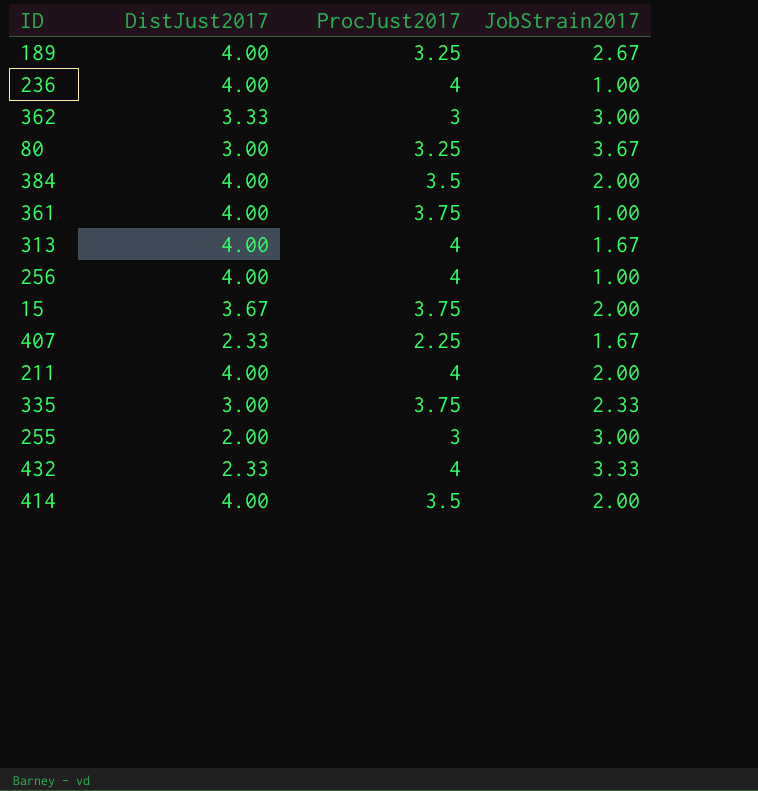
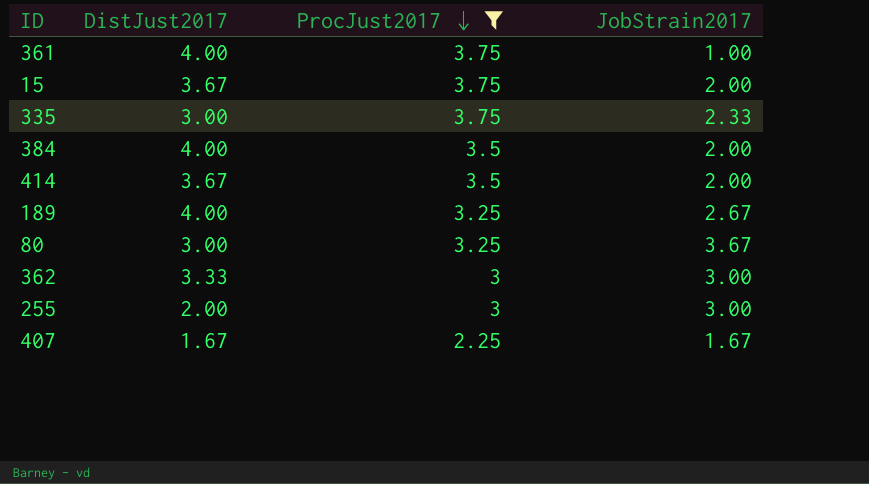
filter: none -> ProcJust2017 != 4
row order: none -> ProcJust2017 descending
414 | DistJust2017: 4.00 -> 3.67
407 | DistJust2017: 2.33 -> 1.67

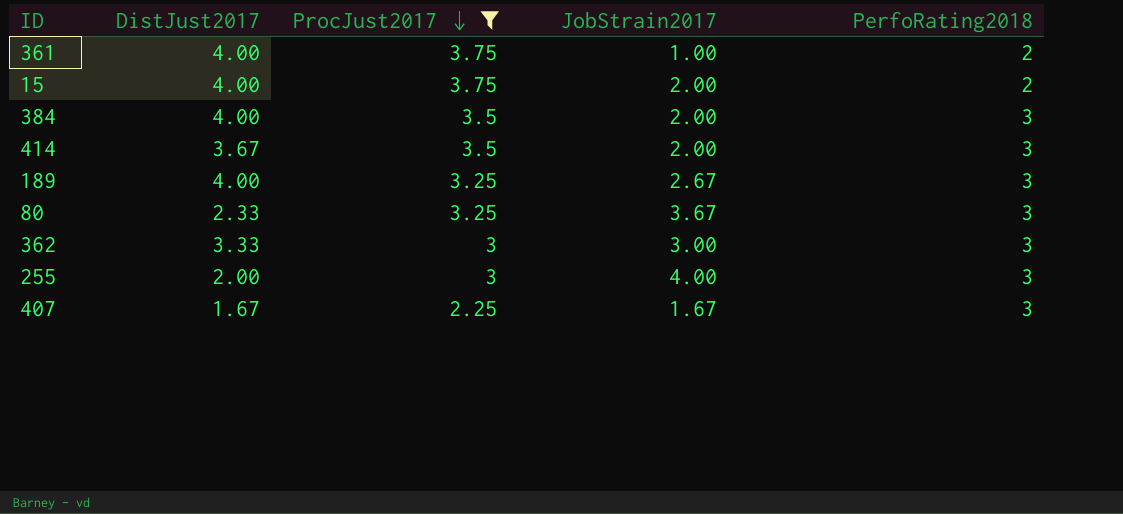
column PerfoRating2018 | position: none -> 5
row 335: 3.00 | 3.75 | 2.33 -> none
15 | DistJust2017: 3.67 -> 4.00
80 | DistJust2017: 3.00 -> 2.33
255 | JobStrain2017: 3.00 -> 4.00

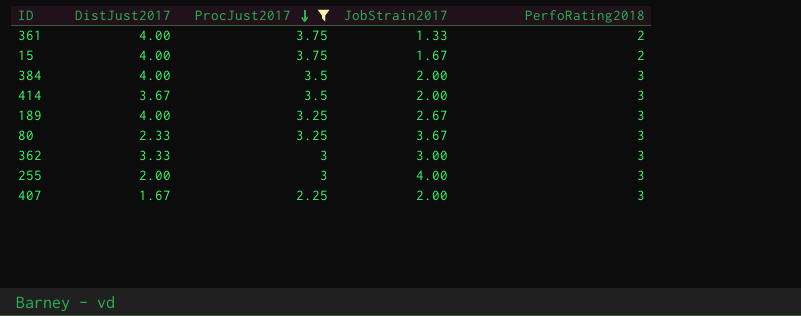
361 | JobStrain2017: 1.00 -> 1.33
15 | JobStrain2017: 2.00 -> 1.67
407 | JobStrain2017: 1.67 -> 2.00

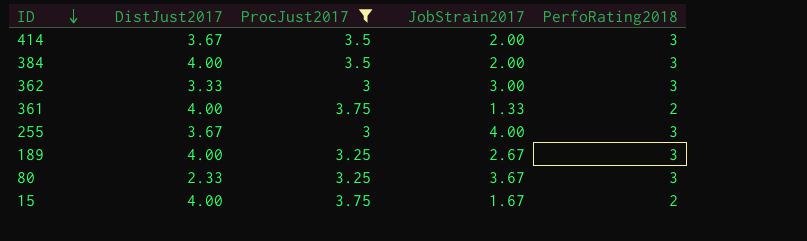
row order: ProcJust2017 descending -> ID descending
row 407: 1.67 | 2.25 | 2.00 | 3 -> none
255 | DistJust2017: 2.00 -> 3.67

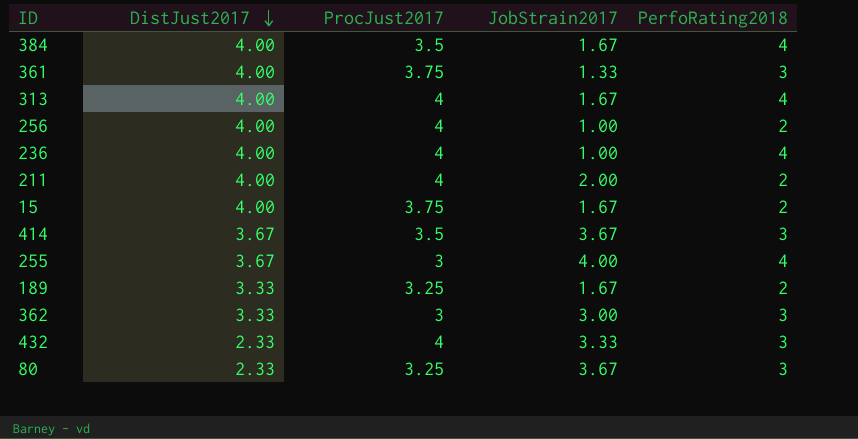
filter: ProcJust2017 != 4 -> none
row order: ID descending -> DistJust2017 descending
384 | JobStrain2017: 2.00 -> 1.67
384 | PerfoRating2018: 3 -> 4
361 | PerfoRating2018: 2 -> 3
414 | JobStrain2017: 2.00 -> 3.67
255 | PerfoRating2018: 3 -> 4
189 | DistJust2017: 4.00 -> 3.33
189 | JobStrain2017: 2.67 -> 1.67
189 | PerfoRating2018: 3 -> 2

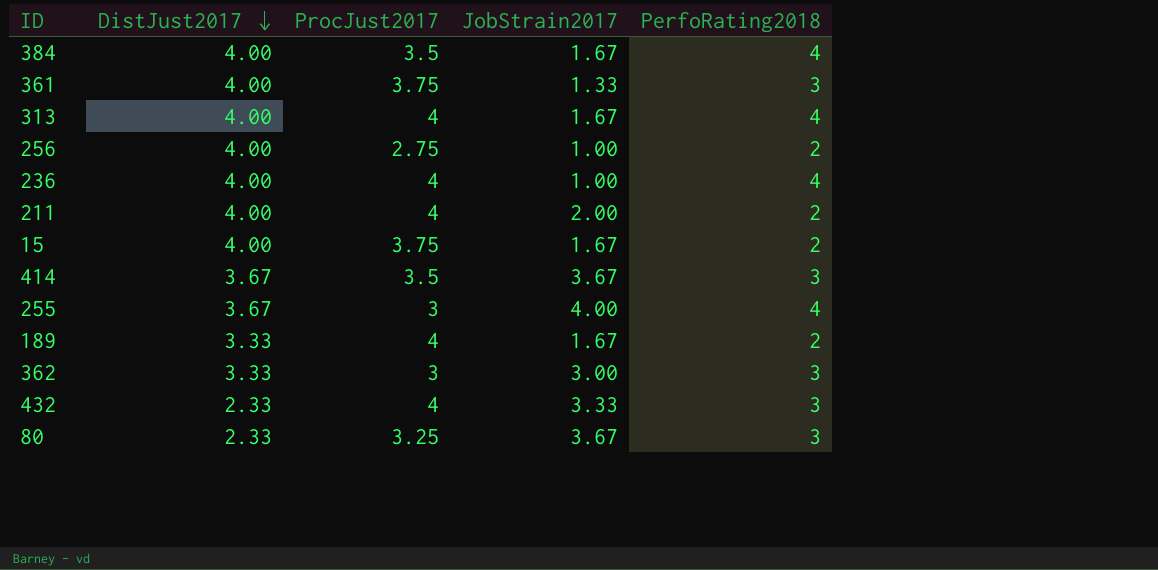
256 | ProcJust2017: 4 -> 2.75
189 | ProcJust2017: 3.25 -> 4

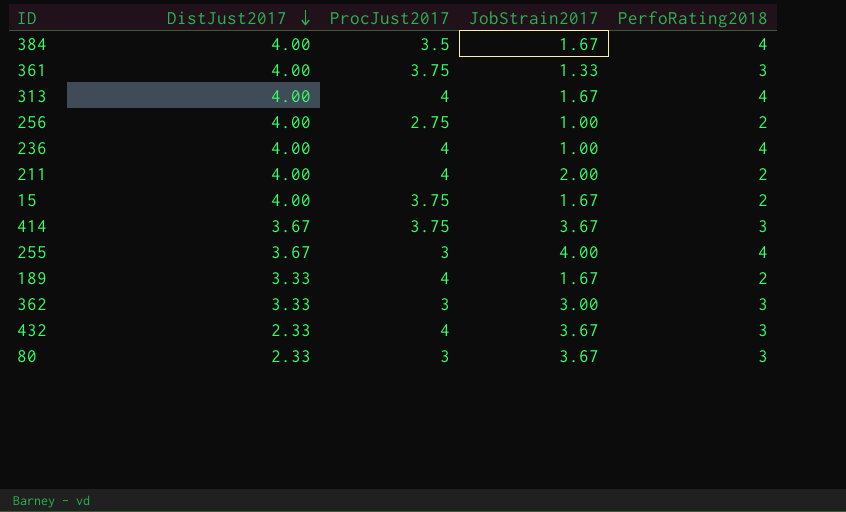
414 | ProcJust2017: 3.5 -> 3.75
432 | JobStrain2017: 3.33 -> 3.67
80 | ProcJust2017: 3.25 -> 3

